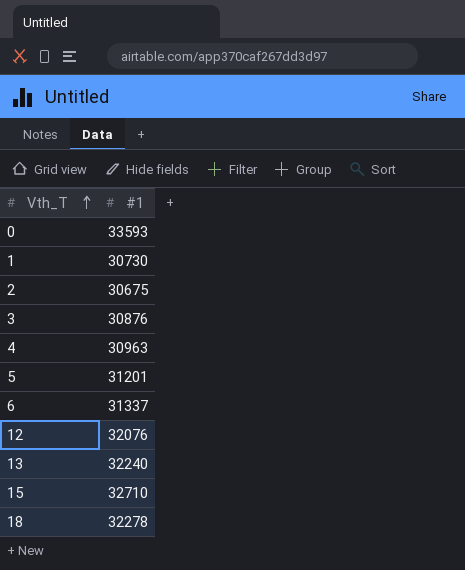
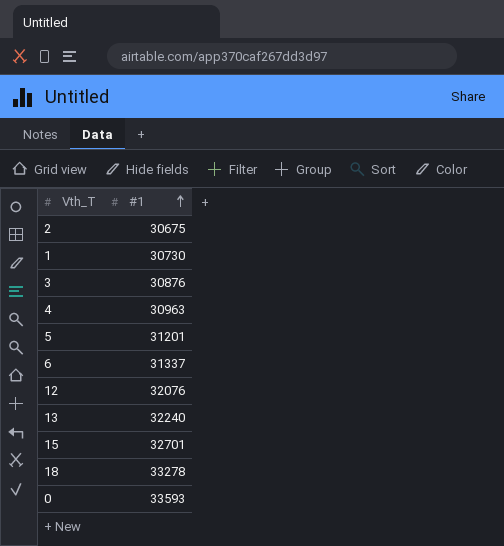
row order: Vth_T ascending -> #1 ascending
15 | #1: 32710 -> 32701
18 | #1: 32278 -> 33278

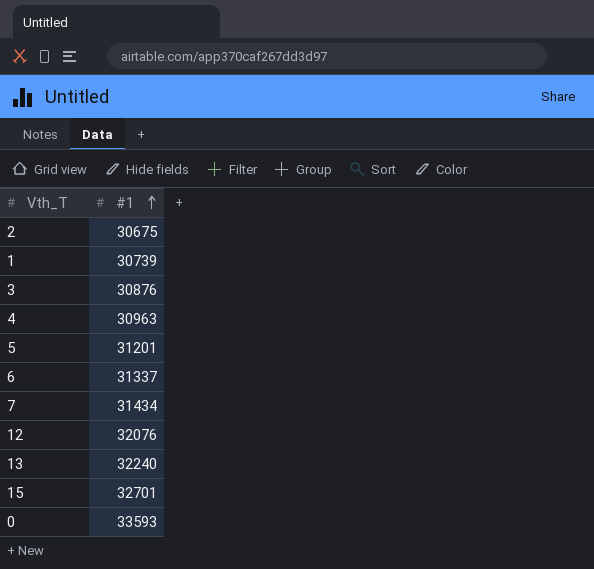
row 18: 33278 -> none
1 | #1: 30730 -> 30739
row 7: none -> 31434

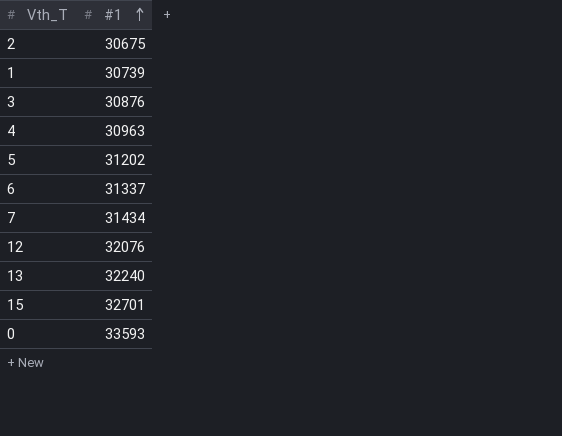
5 | #1: 31201 -> 31202

